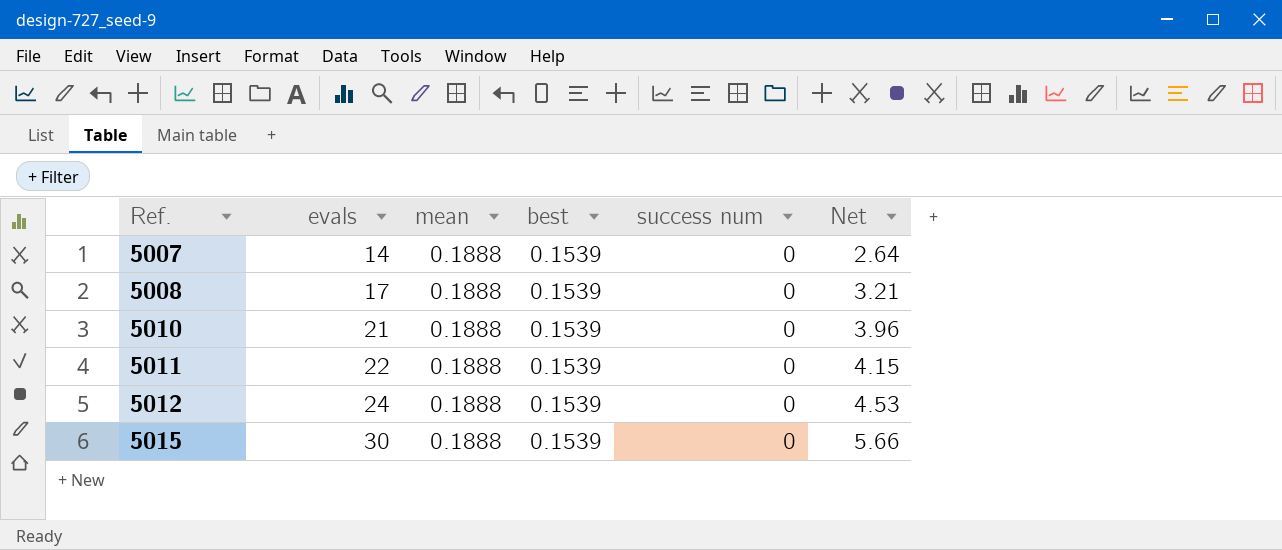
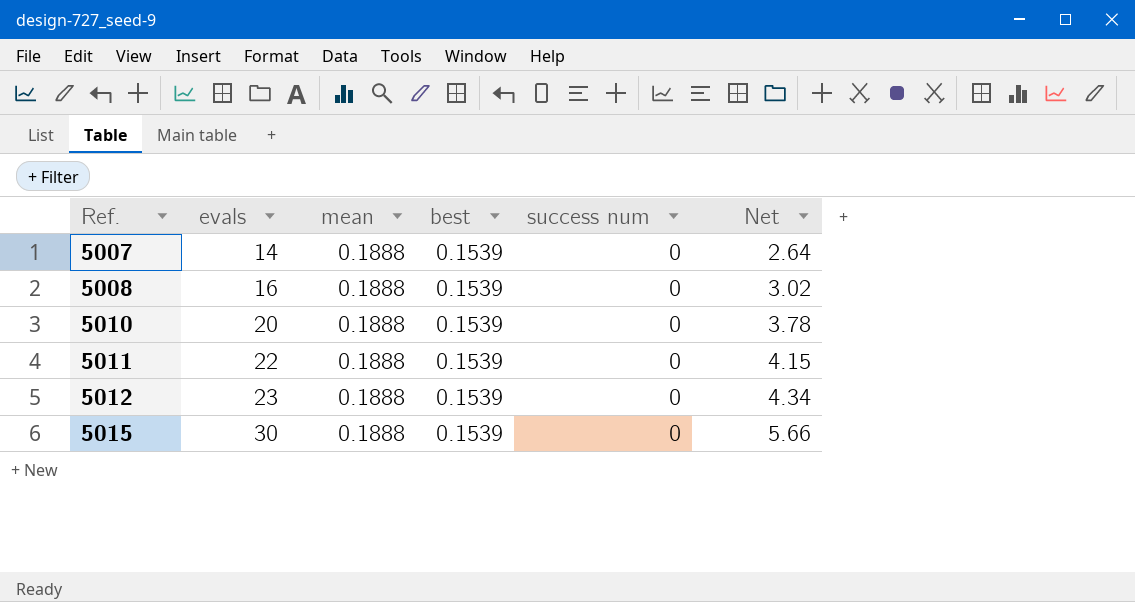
5008 | evals: 17 -> 16
5008 | Net: 3.21 -> 3.02
5010 | evals: 21 -> 20
5010 | Net: 3.96 -> 3.78
5012 | evals: 24 -> 23
5012 | Net: 4.53 -> 4.34

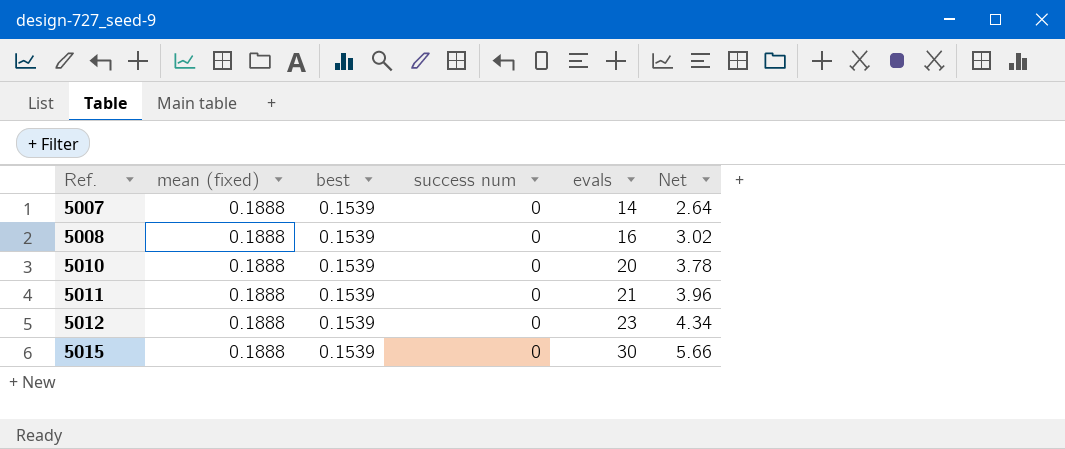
column name: mean -> mean (fixed)
column evals | position: 2 -> 5
5011 | evals: 22 -> 21
5011 | Net: 4.15 -> 3.96

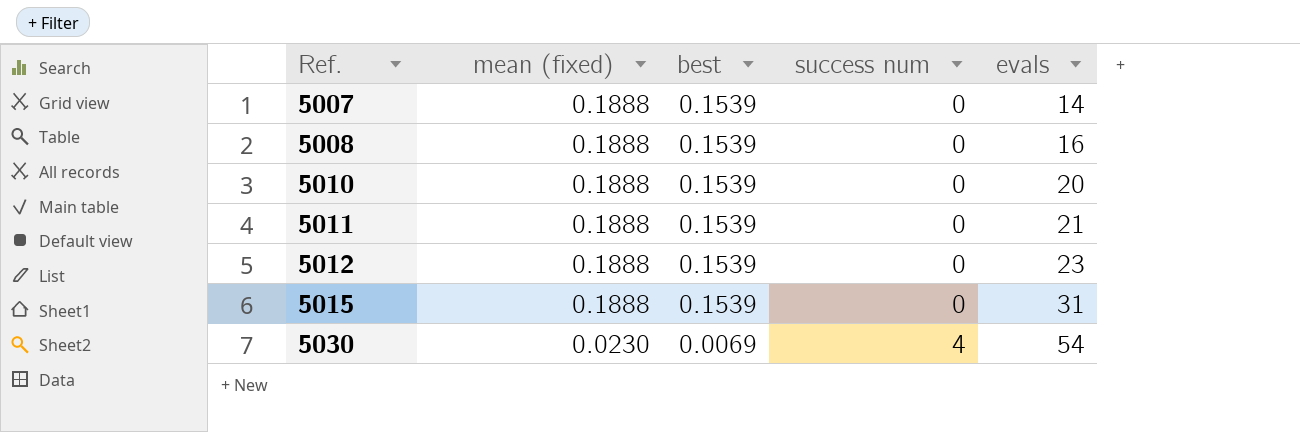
column Net | formula: [mean (fixed)] * [evals] -> none
5015 | evals: 30 -> 31
row 5030: none -> 0.0230 | 0.0069 | 4 | 54

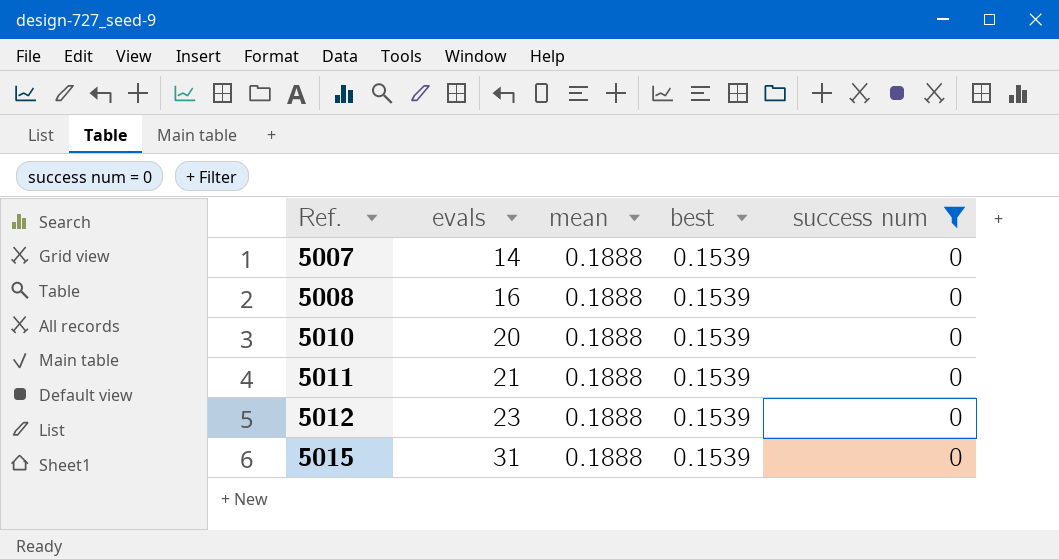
filter: none -> success num = 0
column evals | position: 5 -> 2
column name: mean (fixed) -> mean

